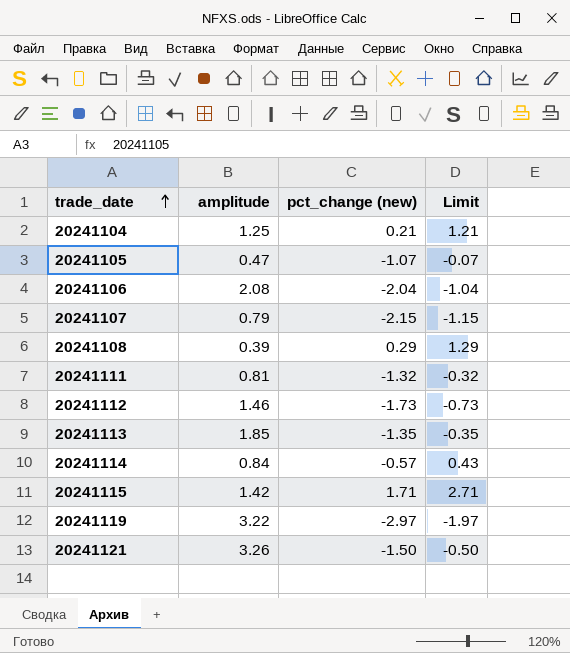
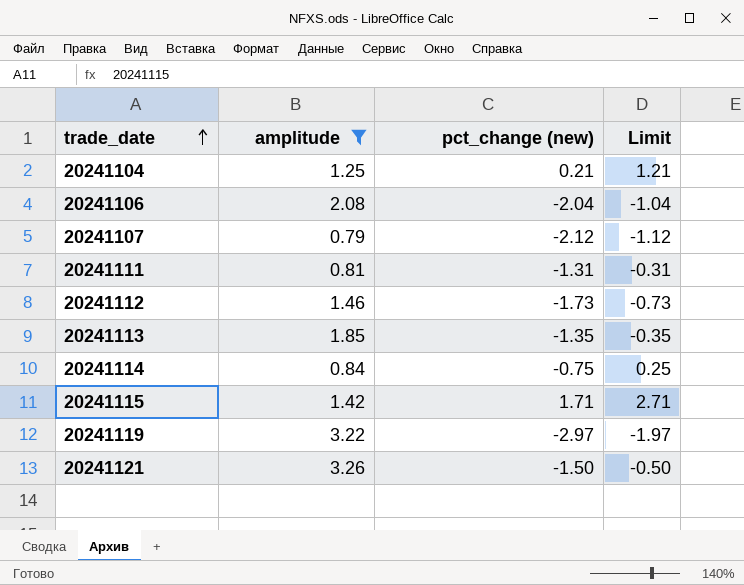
filter: none -> amplitude >= 0.79
20241107 | pct_change (new): -2.15 -> -2.12
20241107 | Limit: -1.15 -> -1.12
20241111 | pct_change (new): -1.32 -> -1.31
20241111 | Limit: -0.32 -> -0.31
20241114 | pct_change (new): -0.57 -> -0.75
20241114 | Limit: 0.43 -> 0.25

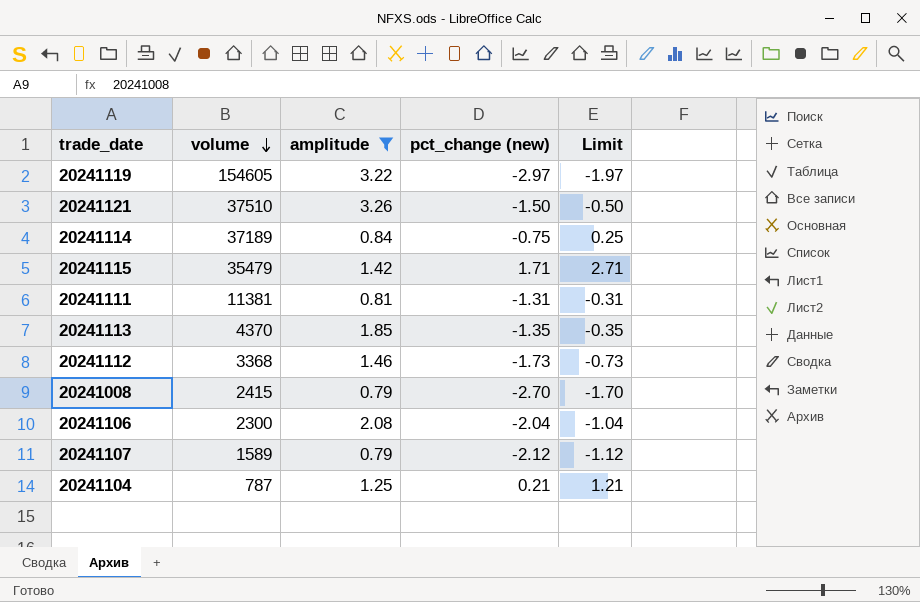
row order: trade_date ascending -> volume descending
column volume | position: none -> 2
row 20241008: none -> 2415 | 0.79 | -2.70 | -1.70

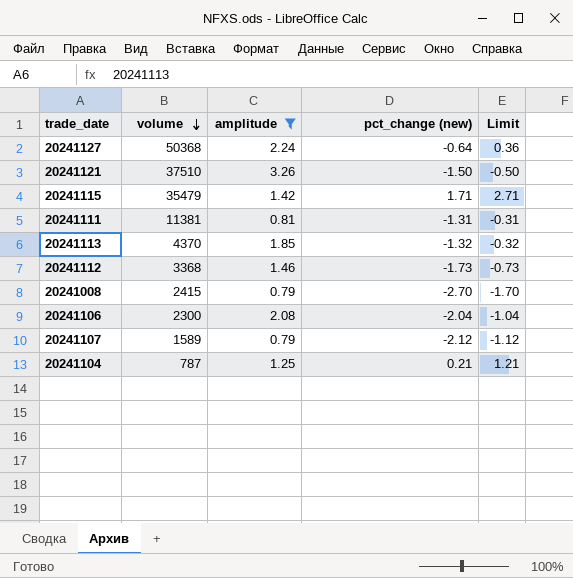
row 20241119: 154605 | 3.22 | -2.97 | -1.97 -> none
row 20241114: 37189 | 0.84 | -0.75 | 0.25 -> none
row 20241127: none -> 50368 | 2.24 | -0.64 | 0.36
20241113 | pct_change (new): -1.35 -> -1.32
20241113 | Limit: -0.35 -> -0.32

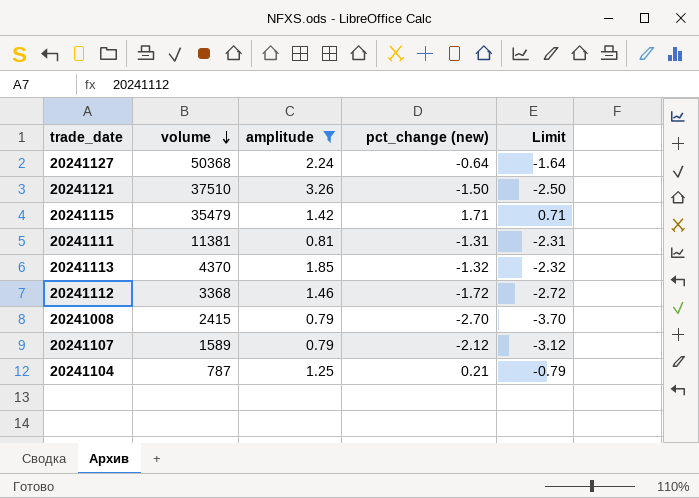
column Limit | formula: [pct_change (new)] + 1 -> [pct_change (new)] - 1
row 20241106: 2300 | 2.08 | -2.04 | -1.04 -> none
20241112 | pct_change (new): -1.73 -> -1.72

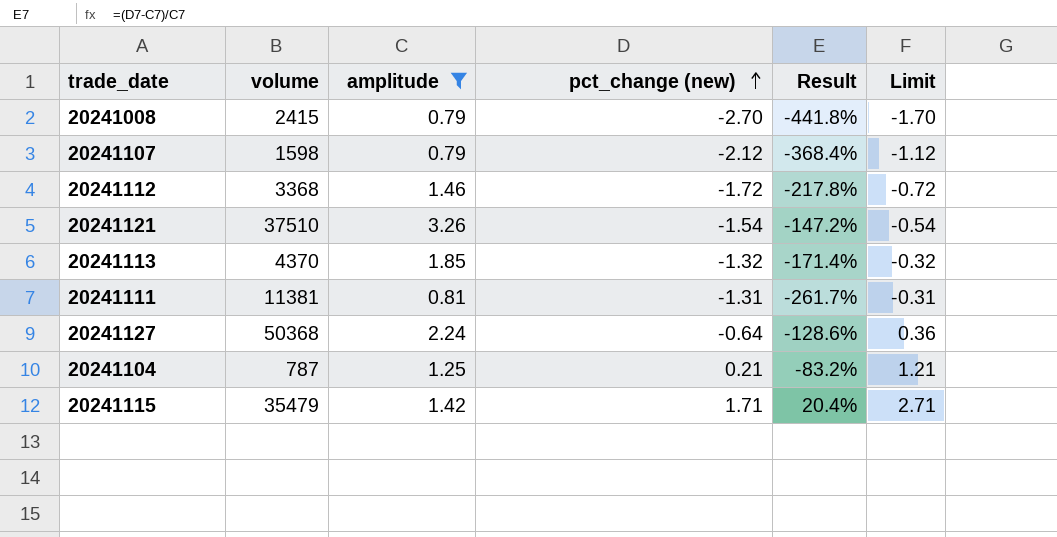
row order: volume descending -> pct_change (new) ascending
column Result | formula: none -> ([pct_change (new)] - [amplitude]) / [amplitude]
column Limit | formula: [pct_change (new)] - 1 -> [pct_change (new)] + 1
20241107 | volume: 1589 -> 1598
20241121 | pct_change (new): -1.50 -> -1.54

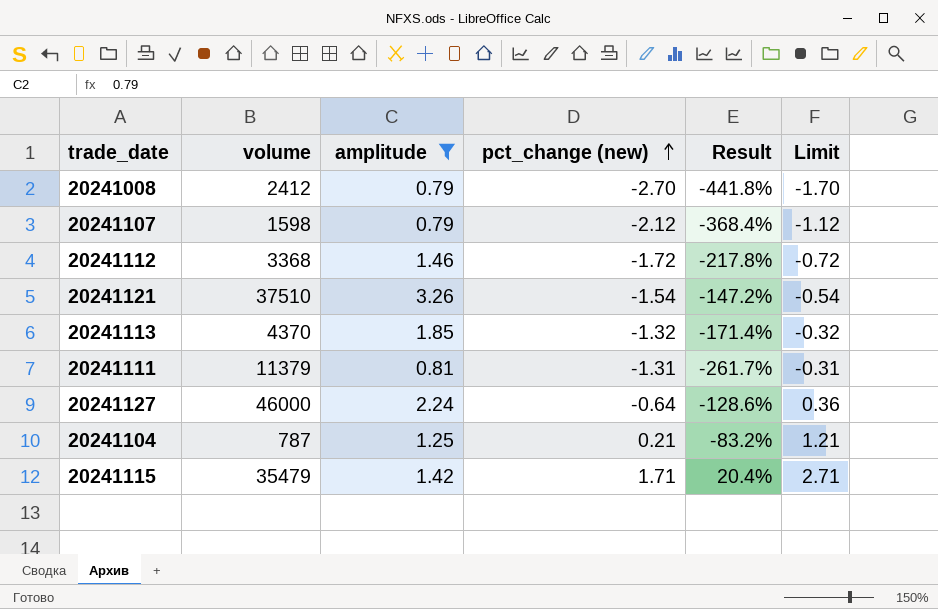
20241008 | volume: 2415 -> 2412
20241111 | volume: 11381 -> 11379
20241127 | volume: 50368 -> 46000

